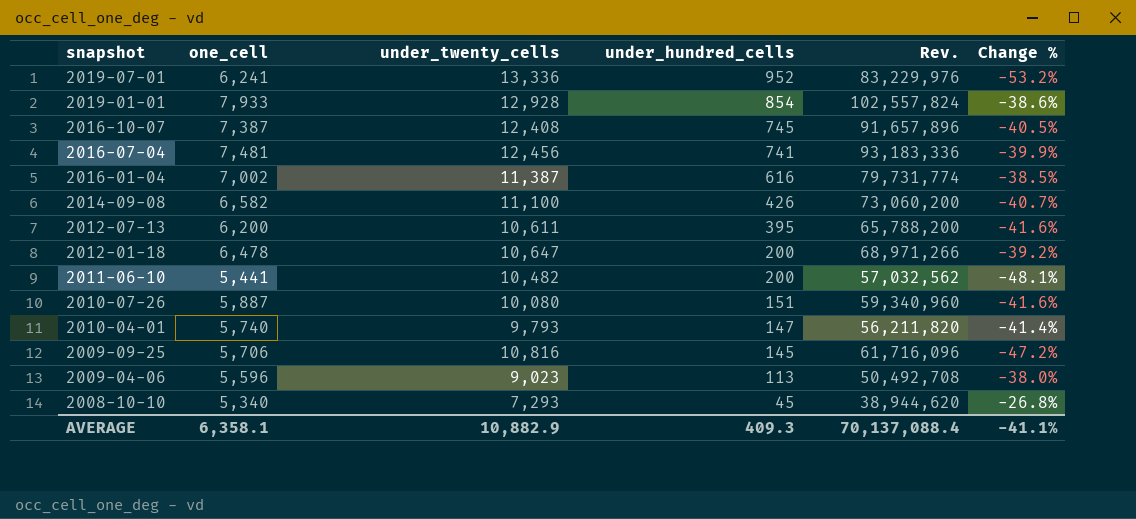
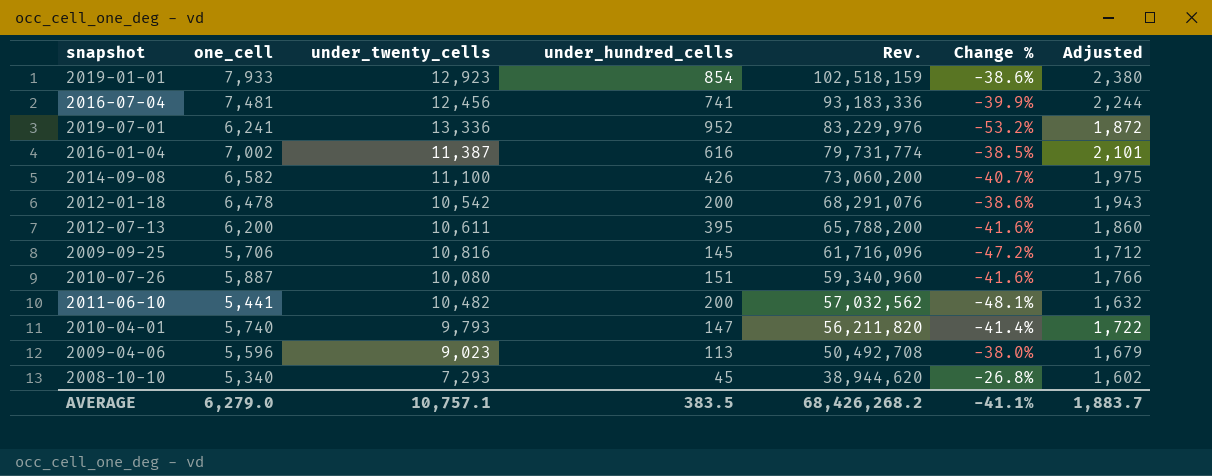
row order: snapshot descending -> Rev. descending
column Adjusted | formula: none -> [one_cell] * 0.3
row 2016-10-07: 7,387 | 12,408 | 745 | 91,657,896 | -40.5% -> none
2019-01-01 | under_twenty_cells: 12,928 -> 12,923
2019-01-01 | Rev.: 102,557,824 -> 102,518,159
2012-01-18 | under_twenty_cells: 10,647 -> 10,542
2012-01-18 | Rev.: 68,971,266 -> 68,291,076
2012-01-18 | Change %: -39.2% -> -38.6%
AVERAGE | one_cell: 6,358.1 -> 6,279.0
AVERAGE | under_twenty_cells: 10,882.9 -> 10,757.1
AVERAGE | under_hundred_cells: 409.3 -> 383.5
AVERAGE | Rev.: 70,137,088.4 -> 68,426,268.2

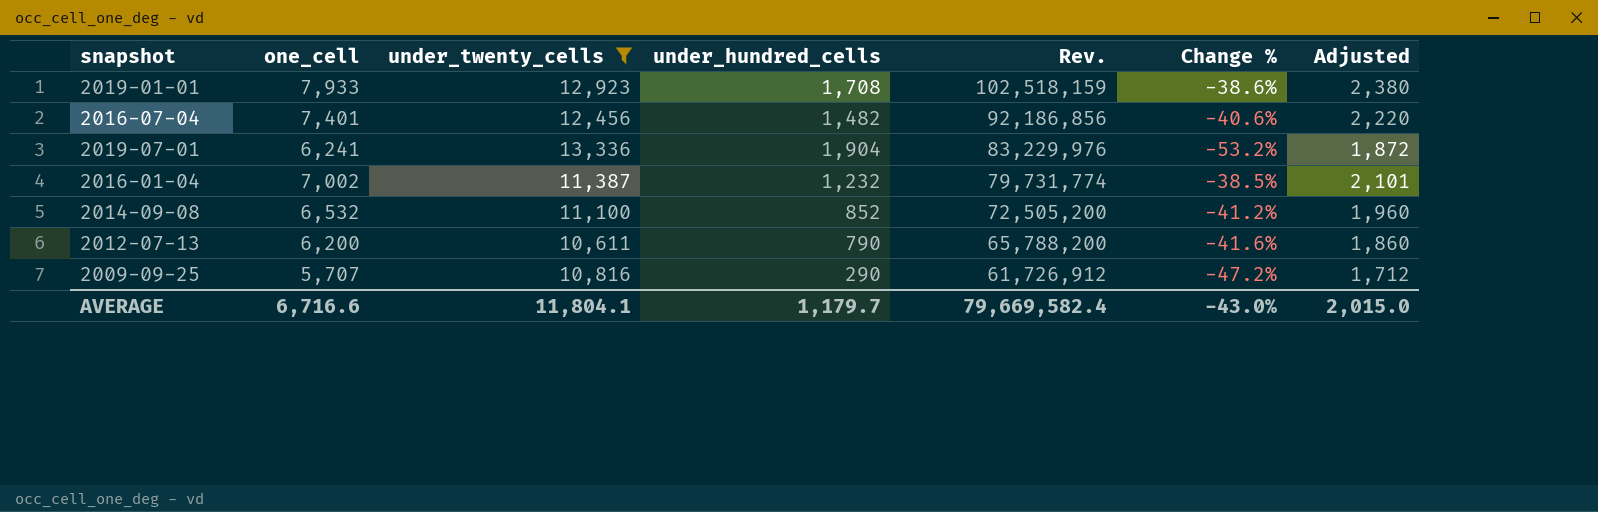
filter: none -> under_twenty_cells >= 10,611
2019-01-01 | under_hundred_cells: 854 -> 1,708
2016-07-04 | one_cell: 7,481 -> 7,401
2016-07-04 | under_hundred_cells: 741 -> 1,482
2016-07-04 | Rev.: 93,183,336 -> 92,186,856
2016-07-04 | Change %: -39.9% -> -40.6%
2016-07-04 | Adjusted: 2,244 -> 2,220
2019-07-01 | under_hundred_cells: 952 -> 1,904
2016-01-04 | under_hundred_cells: 616 -> 1,232
2014-09-08 | one_cell: 6,582 -> 6,532
2014-09-08 | under_hundred_cells: 426 -> 852
2014-09-08 | Rev.: 73,060,200 -> 72,505,200
2014-09-08 | Change %: -40.7% -> -41.2%
2014-09-08 | Adjusted: 1,975 -> 1,960
2012-07-13 | under_hundred_cells: 395 -> 790
2009-09-25 | one_cell: 5,706 -> 5,707
2009-09-25 | under_hundred_cells: 145 -> 290
2009-09-25 | Rev.: 61,716,096 -> 61,726,912
AVERAGE | one_cell: 6,279.0 -> 6,716.6
AVERAGE | under_twenty_cells: 10,757.1 -> 11,804.1
AVERAGE | under_hundred_cells: 383.5 -> 1,179.7
AVERAGE | Rev.: 68,426,268.2 -> 79,669,582.4
AVERAGE | Change %: -41.1% -> -43.0%
AVERAGE | Adjusted: 1,883.7 -> 2,015.0

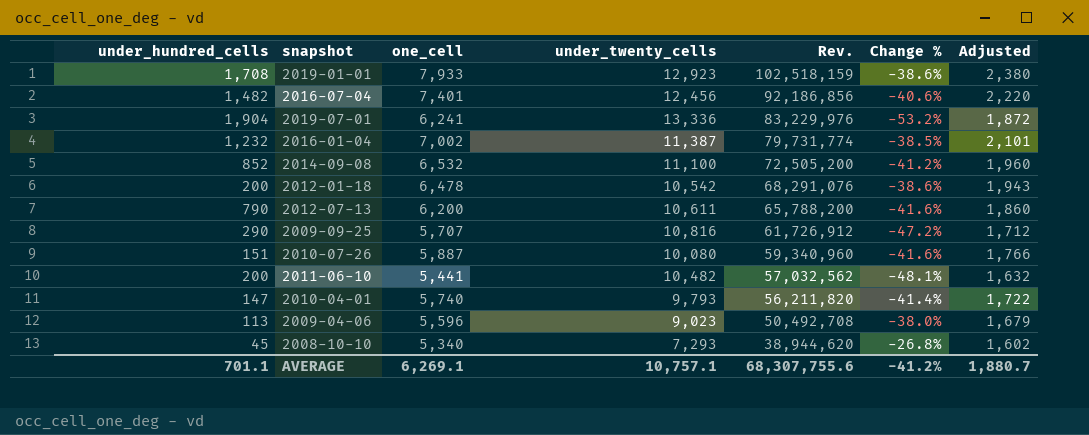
filter: under_twenty_cells >= 10,611 -> none
column under_hundred_cells | position: 4 -> 1
AVERAGE | under_hundred_cells: 1,179.7 -> 701.1
AVERAGE | one_cell: 6,716.6 -> 6,269.1
AVERAGE | under_twenty_cells: 11,804.1 -> 10,757.1
AVERAGE | Rev.: 79,669,582.4 -> 68,307,755.6
AVERAGE | Change %: -43.0% -> -41.2%
AVERAGE | Adjusted: 2,015.0 -> 1,880.7

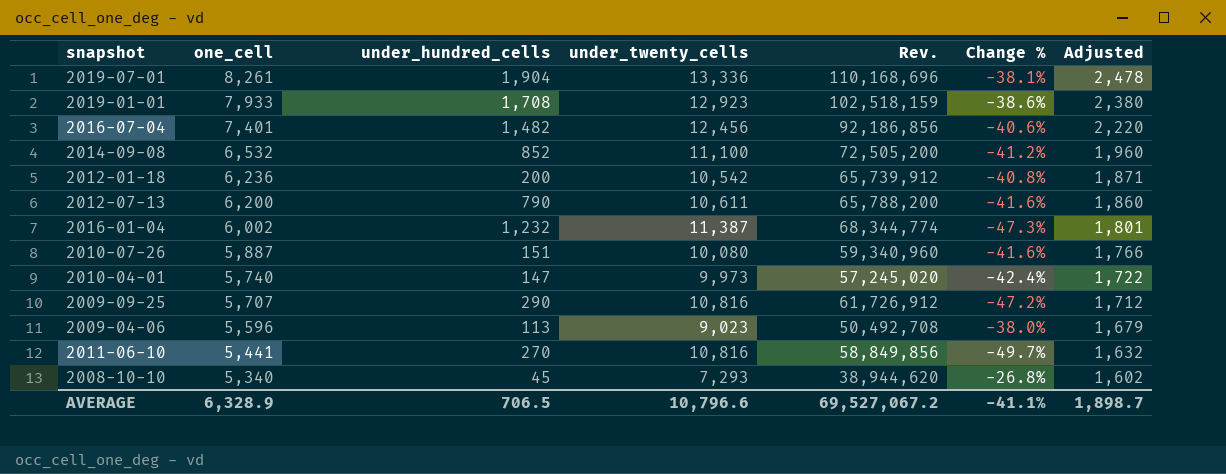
row order: Rev. descending -> one_cell descending
column under_hundred_cells | position: 1 -> 3
2019-07-01 | one_cell: 6,241 -> 8,261
2019-07-01 | Rev.: 83,229,976 -> 110,168,696
2019-07-01 | Change %: -53.2% -> -38.1%
2019-07-01 | Adjusted: 1,872 -> 2,478
2012-01-18 | one_cell: 6,478 -> 6,236
2012-01-18 | Rev.: 68,291,076 -> 65,739,912
2012-01-18 | Change %: -38.6% -> -40.8%
2012-01-18 | Adjusted: 1,943 -> 1,871
2016-01-04 | one_cell: 7,002 -> 6,002
2016-01-04 | Rev.: 79,731,774 -> 68,344,774
2016-01-04 | Change %: -38.5% -> -47.3%
2016-01-04 | Adjusted: 2,101 -> 1,801
2010-04-01 | under_twenty_cells: 9,793 -> 9,973
2010-04-01 | Rev.: 56,211,820 -> 57,245,020
2010-04-01 | Change %: -41.4% -> -42.4%
2011-06-10 | under_hundred_cells: 200 -> 270
2011-06-10 | under_twenty_cells: 10,482 -> 10,816
2011-06-10 | Rev.: 57,032,562 -> 58,849,856
2011-06-10 | Change %: -48.1% -> -49.7%
AVERAGE | one_cell: 6,269.1 -> 6,328.9
AVERAGE | under_hundred_cells: 701.1 -> 706.5
AVERAGE | under_twenty_cells: 10,757.1 -> 10,796.6
AVERAGE | Rev.: 68,307,755.6 -> 69,527,067.2
AVERAGE | Change %: -41.2% -> -41.1%
AVERAGE | Adjusted: 1,880.7 -> 1,898.7

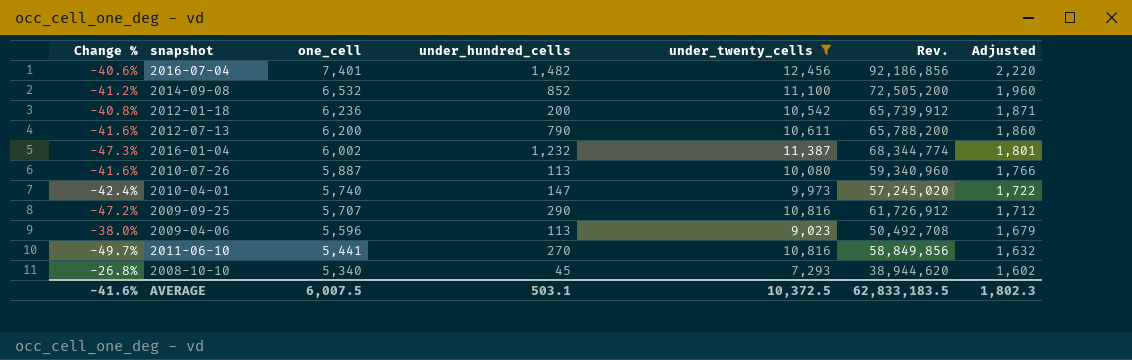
filter: none -> under_twenty_cells <= 12,456
column Change % | position: 6 -> 1
2010-07-26 | under_hundred_cells: 151 -> 113
AVERAGE | Change %: -41.1% -> -41.6%
AVERAGE | one_cell: 6,328.9 -> 6,007.5
AVERAGE | under_hundred_cells: 706.5 -> 503.1
AVERAGE | under_twenty_cells: 10,796.6 -> 10,372.5
AVERAGE | Rev.: 69,527,067.2 -> 62,833,183.5
AVERAGE | Adjusted: 1,898.7 -> 1,802.3

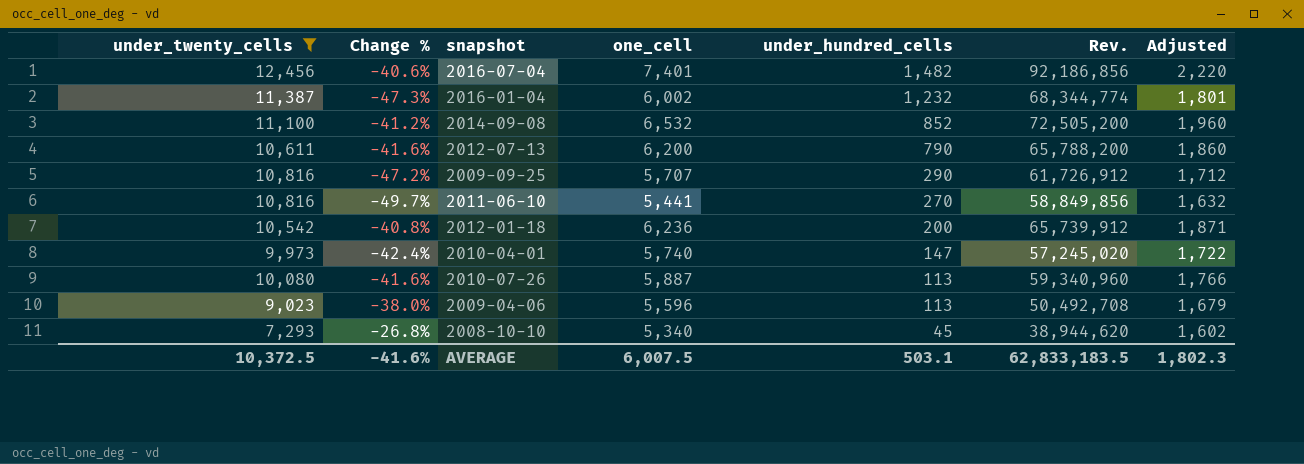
row order: one_cell descending -> under_hundred_cells descending
column under_twenty_cells | position: 5 -> 1

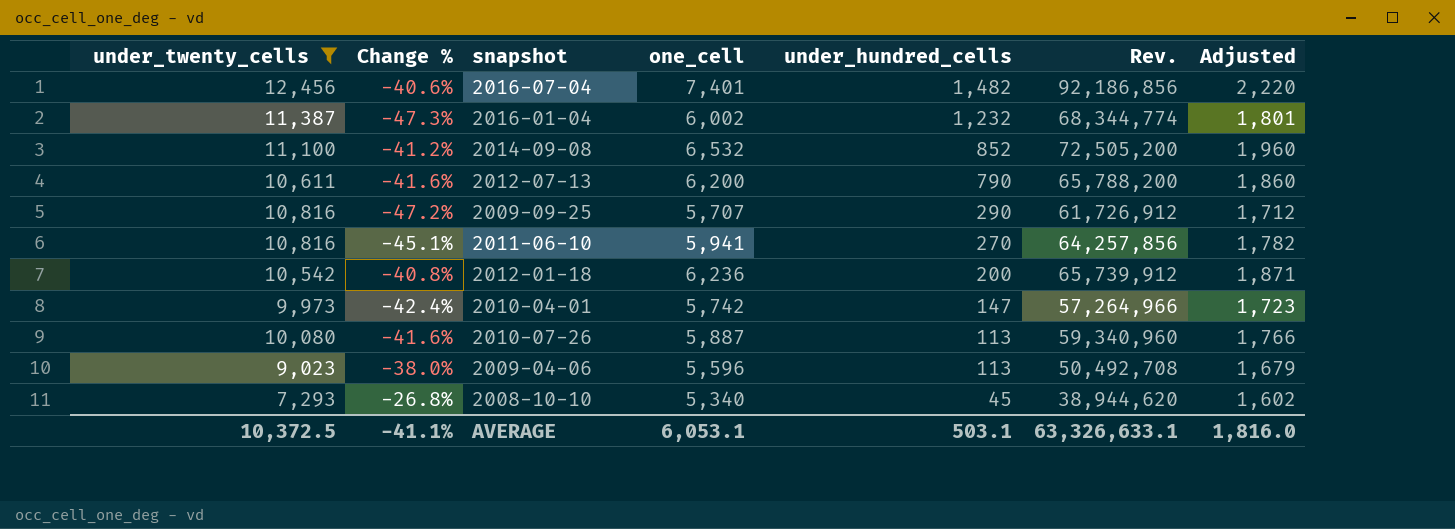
2011-06-10 | Change %: -49.7% -> -45.1%
2011-06-10 | one_cell: 5,441 -> 5,941
2011-06-10 | Rev.: 58,849,856 -> 64,257,856
2011-06-10 | Adjusted: 1,632 -> 1,782
2010-04-01 | one_cell: 5,740 -> 5,742
2010-04-01 | Rev.: 57,245,020 -> 57,264,966
2010-04-01 | Adjusted: 1,722 -> 1,723
AVERAGE | Change %: -41.6% -> -41.1%
AVERAGE | one_cell: 6,007.5 -> 6,053.1
AVERAGE | Rev.: 62,833,183.5 -> 63,326,633.1
AVERAGE | Adjusted: 1,802.3 -> 1,816.0

